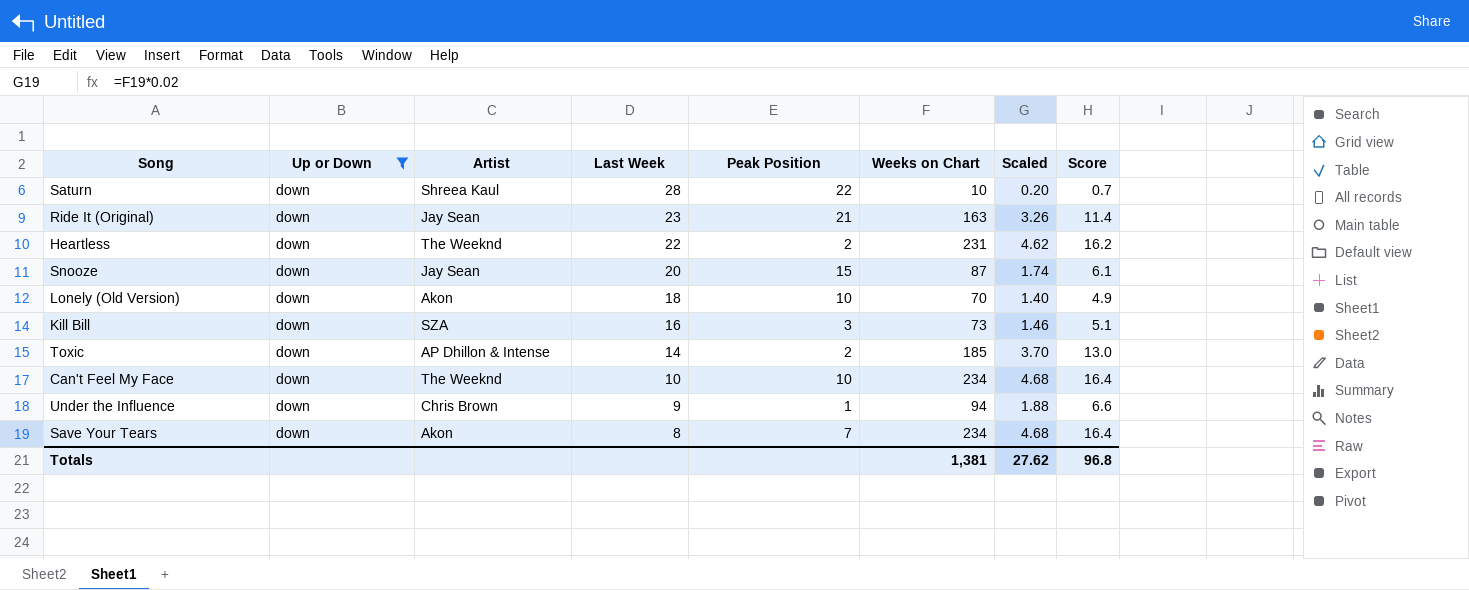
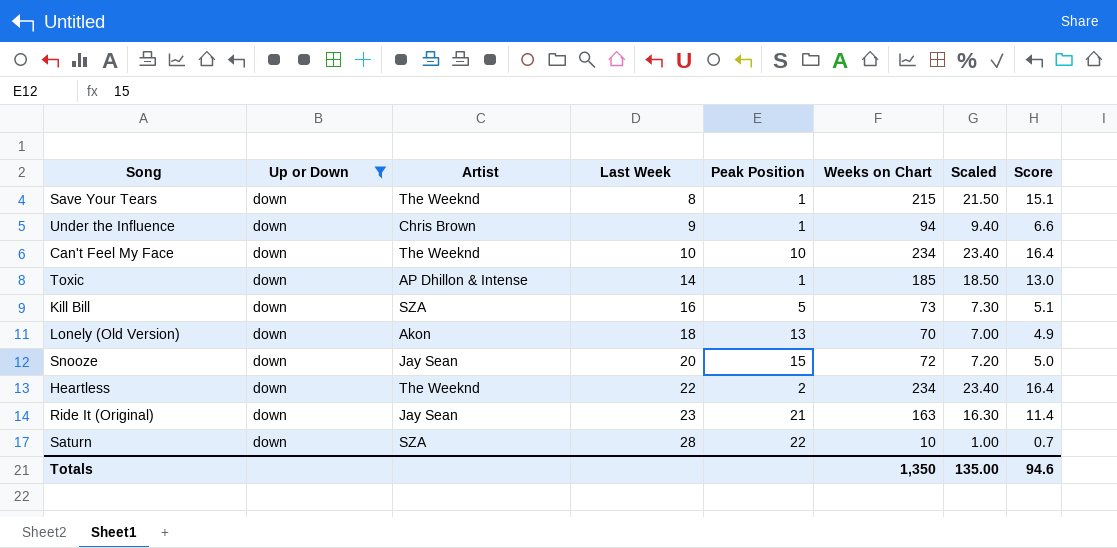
row order: Last Week descending -> Last Week ascending
column Scaled | formula: [Weeks on Chart] * 0.02 -> [Weeks on Chart] * 0.1
Save Your Tears | Artist: Akon -> The Weeknd
Save Your Tears | Peak Position: 7 -> 1
Save Your Tears | Weeks on Chart: 234 -> 215
Save Your Tears | Score: 16.4 -> 15.1
Toxic | Peak Position: 2 -> 1
Kill Bill | Peak Position: 3 -> 5
Lonely (Old Version) | Peak Position: 10 -> 13
Snooze | Weeks on Chart: 87 -> 72
Snooze | Score: 6.1 -> 5.0
Heartless | Weeks on Chart: 231 -> 234
Heartless | Score: 16.2 -> 16.4
Saturn | Artist: Shreea Kaul -> SZA
Totals | Weeks on Chart: 1,381 -> 1,350
Totals | Scaled: 27.62 -> 135.00
Totals | Score: 96.8 -> 94.6

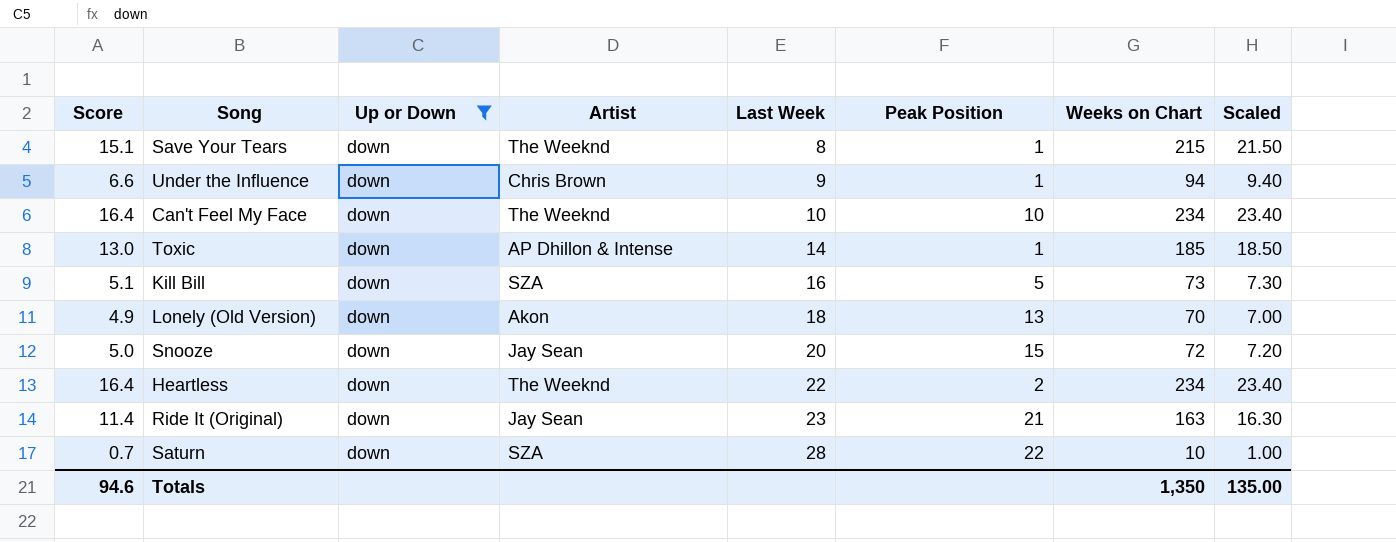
column Score | position: 8 -> 1

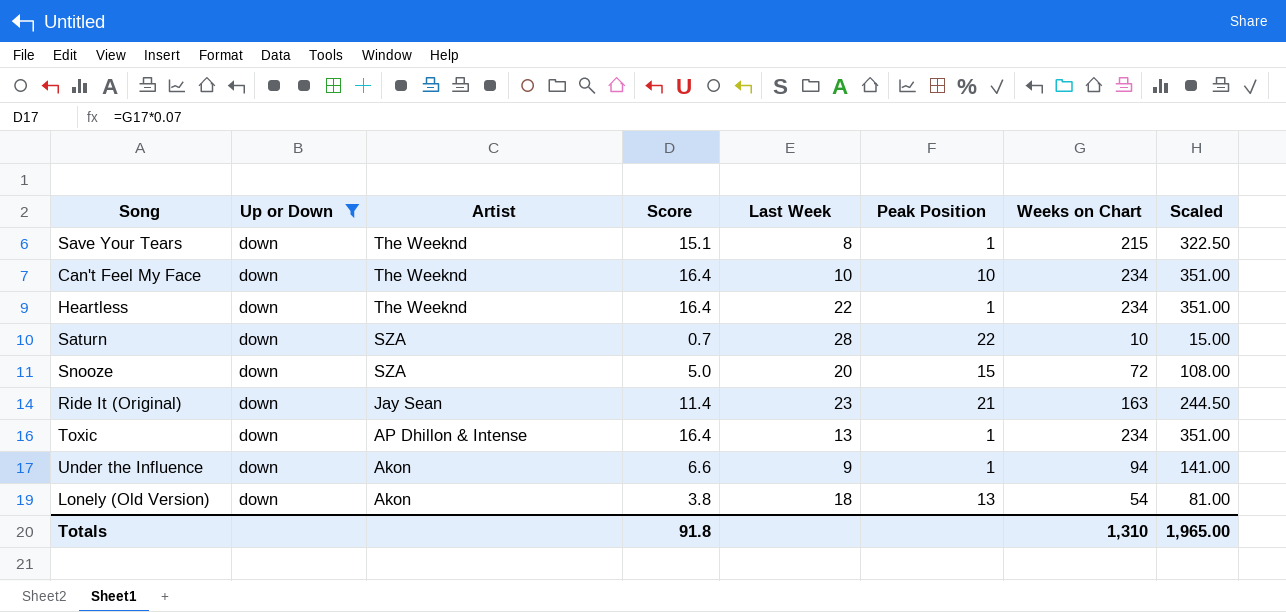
row order: Last Week ascending -> Artist descending
column Score | position: 1 -> 4
column Scaled | formula: [Weeks on Chart] * 0.1 -> [Weeks on Chart] * 1.5
row Kill Bill: 5.1 | down | SZA | 16 | 5 | 73 | 7.30 -> none
Heartless | Peak Position: 2 -> 1
Snooze | Artist: Jay Sean -> SZA
Toxic | Score: 13.0 -> 16.4
Toxic | Last Week: 14 -> 13
Toxic | Weeks on Chart: 185 -> 234
Under the Influence | Artist: Chris Brown -> Akon
Lonely (Old Version) | Score: 4.9 -> 3.8
Lonely (Old Version) | Weeks on Chart: 70 -> 54
Totals | Score: 94.6 -> 91.8
Totals | Weeks on Chart: 1,350 -> 1,310
Totals | Scaled: 135.00 -> 1,965.00

